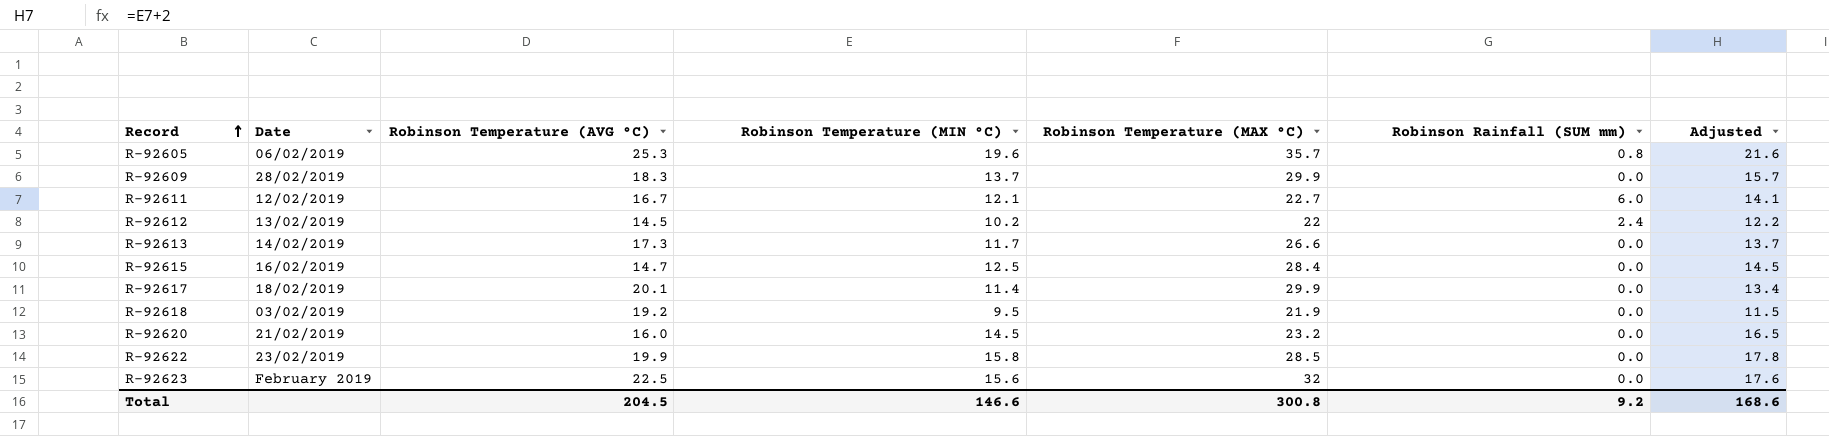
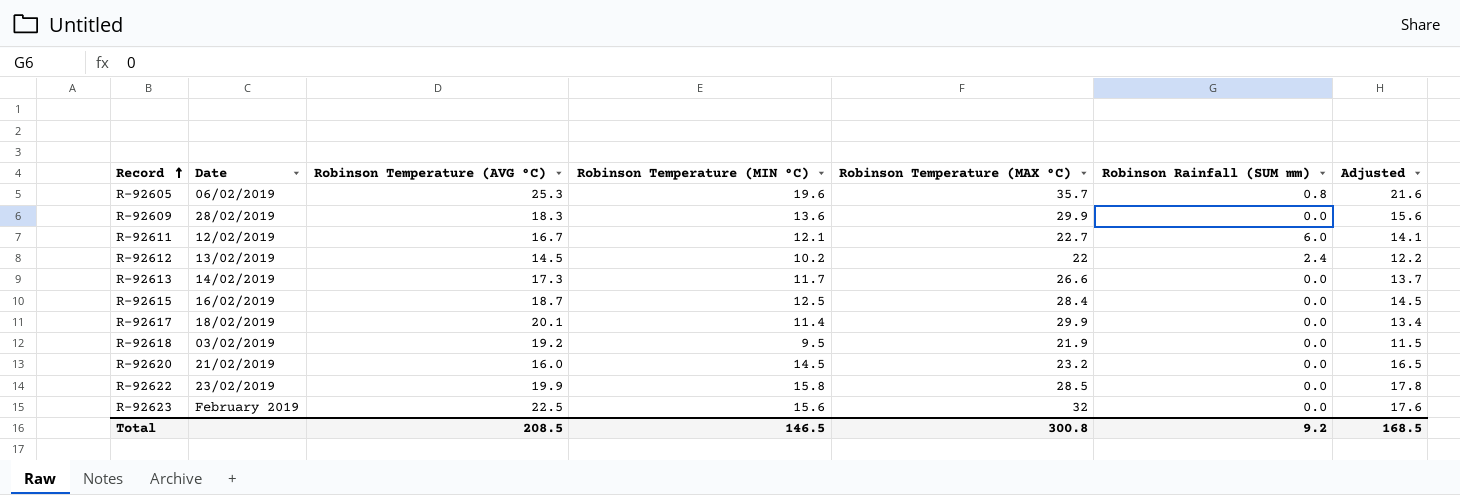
R-92609 | Robinson Temperature (MIN °C): 13.7 -> 13.6
R-92609 | Adjusted: 15.7 -> 15.6
R-92615 | Robinson Temperature (AVG °C): 14.7 -> 18.7
Total | Robinson Temperature (AVG °C): 204.5 -> 208.5
Total | Robinson Temperature (MIN °C): 146.6 -> 146.5
Total | Adjusted: 168.6 -> 168.5

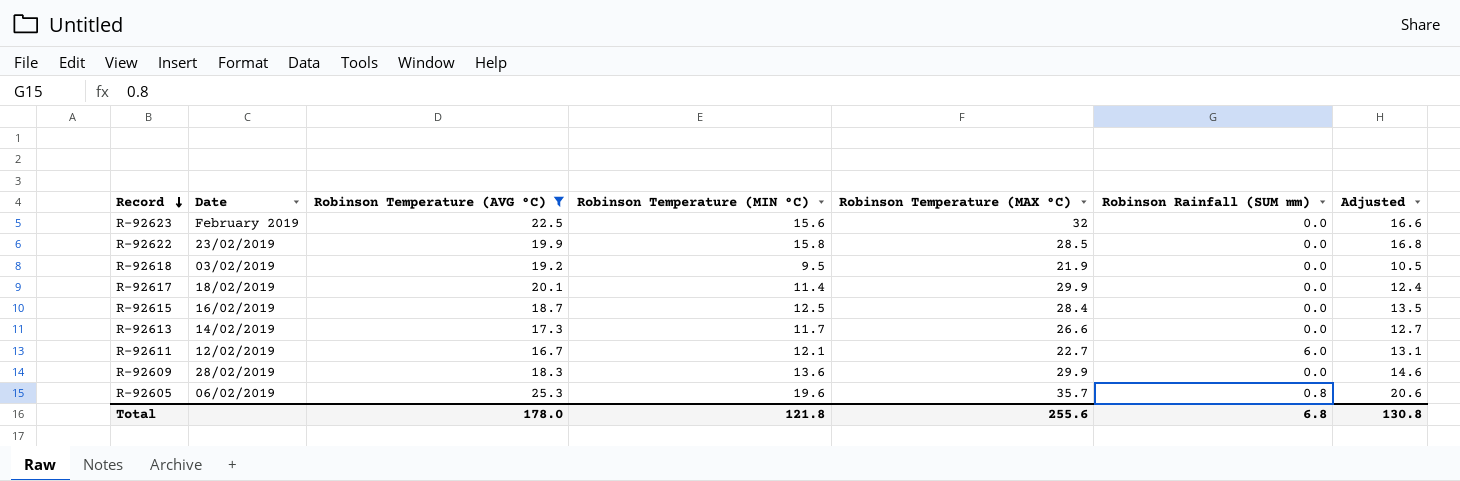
filter: none -> Robinson Temperature (AVG °C) >= 16.7
row order: Record ascending -> Record descending
column Adjusted | formula: [Robinson Temperature (MIN °C)] + 2 -> [Robinson Temperature (MIN °C)] + 1
Total | Robinson Temperature (AVG °C): 208.5 -> 178.0
Total | Robinson Temperature (MIN °C): 146.5 -> 121.8
Total | Robinson Temperature (MAX °C): 300.8 -> 255.6
Total | Robinson Rainfall (SUM mm): 9.2 -> 6.8
Total | Adjusted: 168.5 -> 130.8

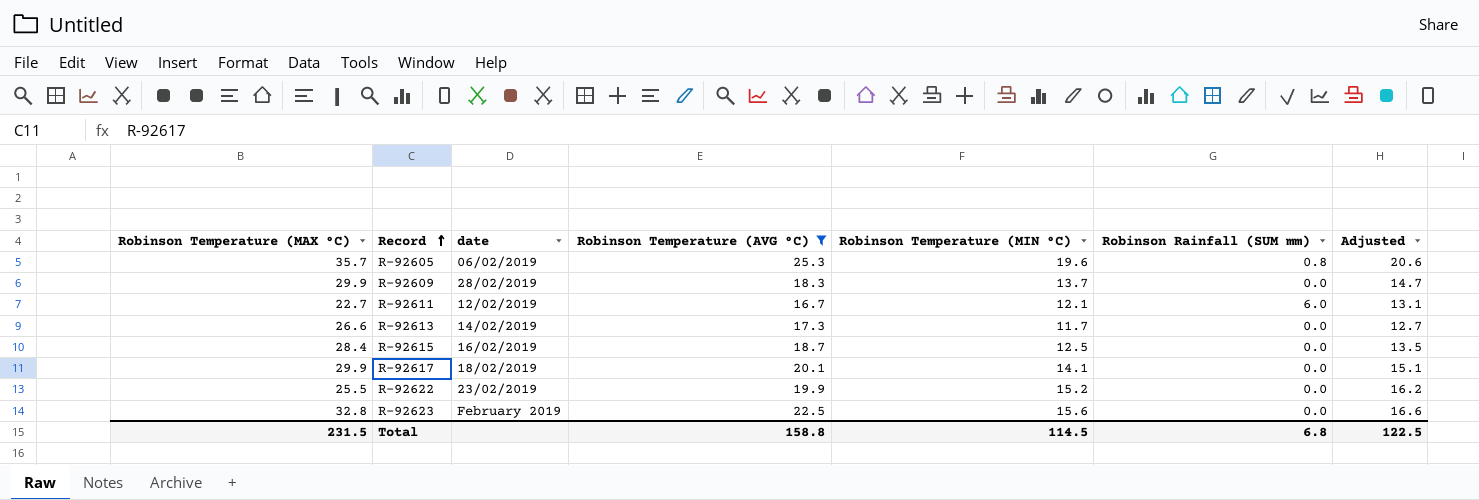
row order: Record descending -> Record ascending
column Robinson Temperature (MAX °C) | position: 5 -> 1
column name: Date -> date
row R-92618: 03/02/2019 | 19.2 | 9.5 | 21.9 | 0.0 | 10.5 -> none
R-92609 | Robinson Temperature (MIN °C): 13.6 -> 13.7
R-92609 | Adjusted: 14.6 -> 14.7
R-92617 | Robinson Temperature (MIN °C): 11.4 -> 14.1
R-92617 | Adjusted: 12.4 -> 15.1
R-92622 | Robinson Temperature (MAX °C): 28.5 -> 25.5
R-92622 | Robinson Temperature (MIN °C): 15.8 -> 15.2
R-92622 | Adjusted: 16.8 -> 16.2
R-92623 | Robinson Temperature (MAX °C): 32 -> 32.8
Total | Robinson Temperature (MAX °C): 255.6 -> 231.5
Total | Robinson Temperature (AVG °C): 178.0 -> 158.8
Total | Robinson Temperature (MIN °C): 121.8 -> 114.5
Total | Adjusted: 130.8 -> 122.5

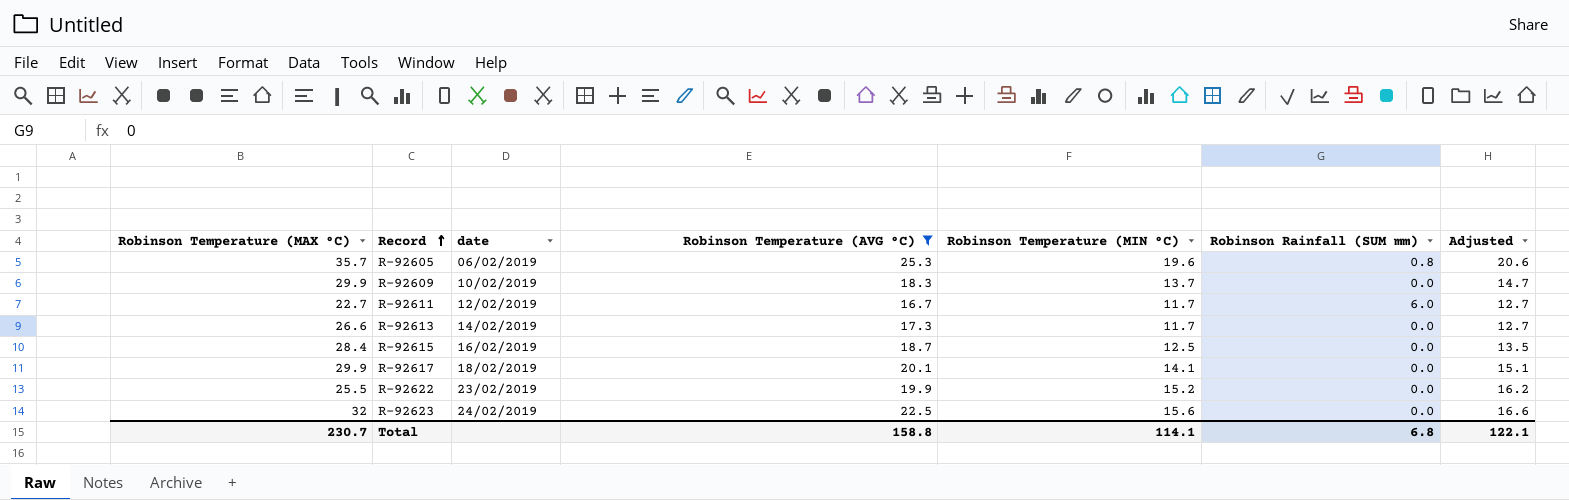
R-92609 | date: 28/02/2019 -> 10/02/2019
R-92611 | Robinson Temperature (MIN °C): 12.1 -> 11.7
R-92611 | Adjusted: 13.1 -> 12.7
R-92623 | Robinson Temperature (MAX °C): 32.8 -> 32
R-92623 | date: February 2019 -> 24/02/2019
Total | Robinson Temperature (MAX °C): 231.5 -> 230.7
Total | Robinson Temperature (MIN °C): 114.5 -> 114.1
Total | Adjusted: 122.5 -> 122.1

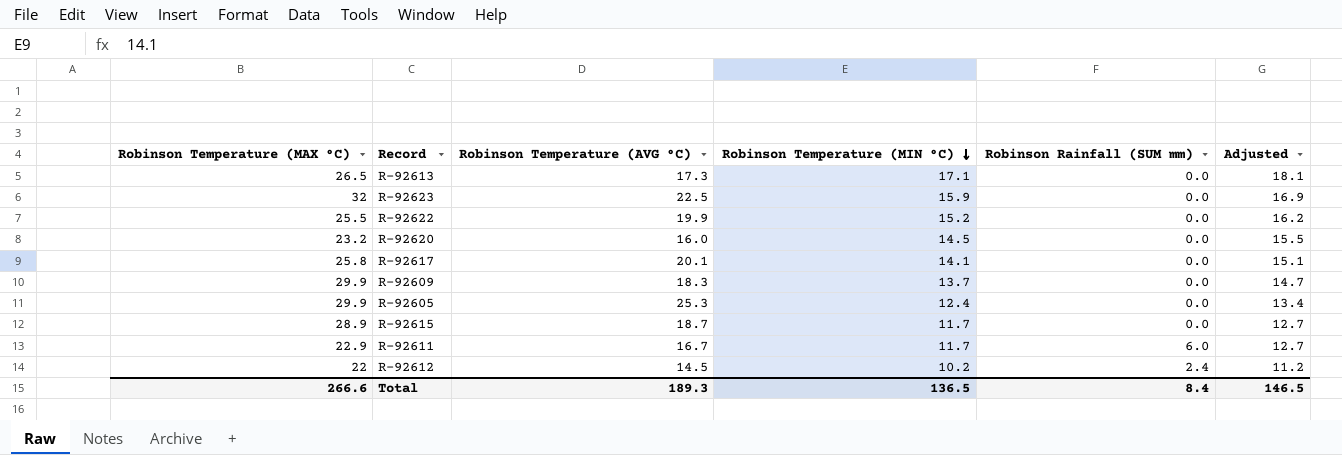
filter: Robinson Temperature (AVG °C) >= 16.7 -> none
row order: Record ascending -> Robinson Temperature (MIN °C) descending
column date | position: 3 -> none
R-92613 | Robinson Temperature (MAX °C): 26.6 -> 26.5
R-92613 | Robinson Temperature (MIN °C): 11.7 -> 17.1
R-92613 | Adjusted: 12.7 -> 18.1
R-92623 | Robinson Temperature (MIN °C): 15.6 -> 15.9
R-92623 | Adjusted: 16.6 -> 16.9
R-92617 | Robinson Temperature (MAX °C): 29.9 -> 25.8
R-92605 | Robinson Temperature (MAX °C): 35.7 -> 29.9
R-92605 | Robinson Temperature (MIN °C): 19.6 -> 12.4
R-92605 | Robinson Rainfall (SUM mm): 0.8 -> 0.0
R-92605 | Adjusted: 20.6 -> 13.4
R-92615 | Robinson Temperature (MAX °C): 28.4 -> 28.9
R-92615 | Robinson Temperature (MIN °C): 12.5 -> 11.7
R-92615 | Adjusted: 13.5 -> 12.7
R-92611 | Robinson Temperature (MAX °C): 22.7 -> 22.9
Total | Robinson Temperature (MAX °C): 230.7 -> 266.6
Total | Robinson Temperature (AVG °C): 158.8 -> 189.3
Total | Robinson Temperature (MIN °C): 114.1 -> 136.5
Total | Robinson Rainfall (SUM mm): 6.8 -> 8.4
Total | Adjusted: 122.1 -> 146.5

